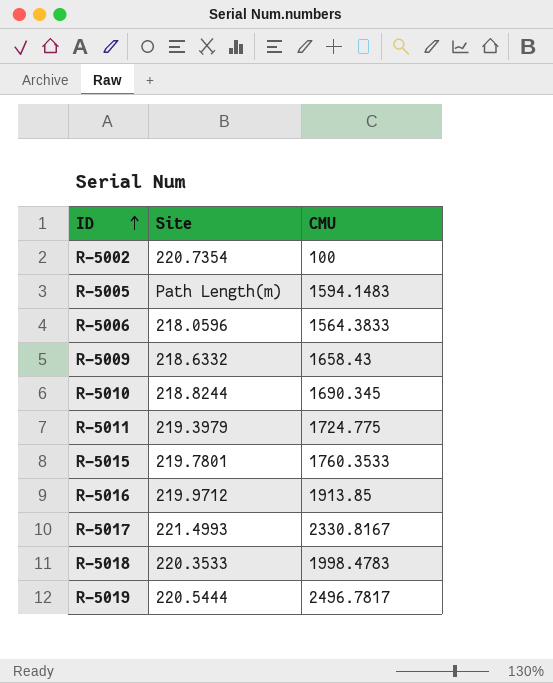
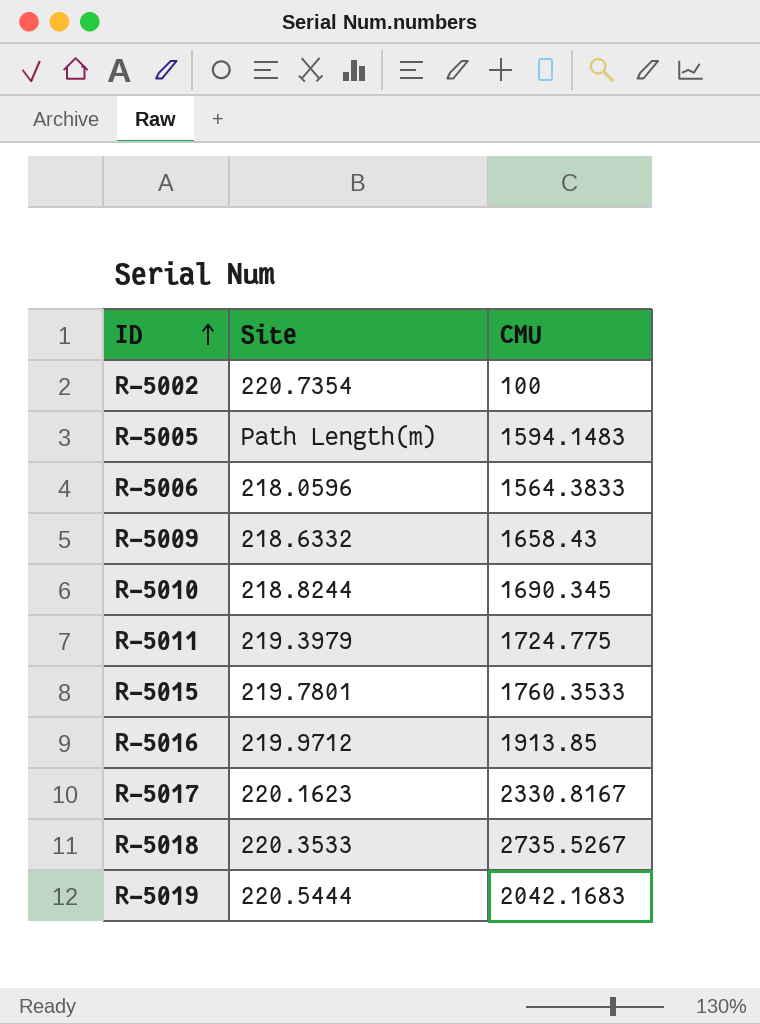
R-5017 | Site: 221.4993 -> 220.1623
R-5018 | CMU: 1998.4783 -> 2735.5267
R-5019 | CMU: 2496.7817 -> 2042.1683

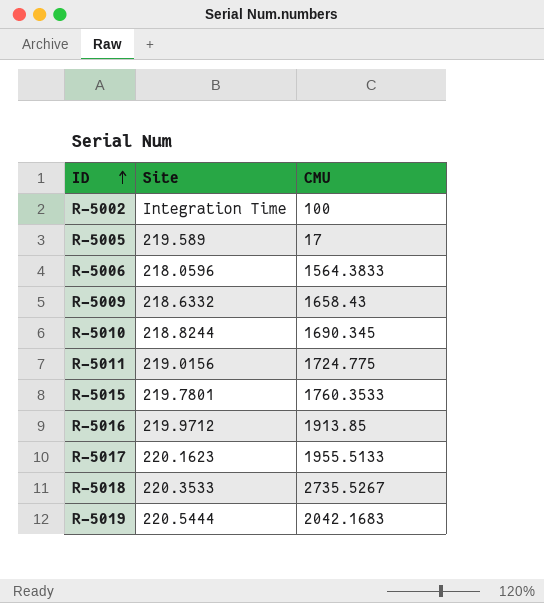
R-5002 | Site: 220.7354 -> Integration Time
R-5005 | Site: Path Length(m) -> 219.589
R-5005 | CMU: 1594.1483 -> 17
R-5011 | Site: 219.3979 -> 219.0156
R-5017 | CMU: 2330.8167 -> 1955.5133

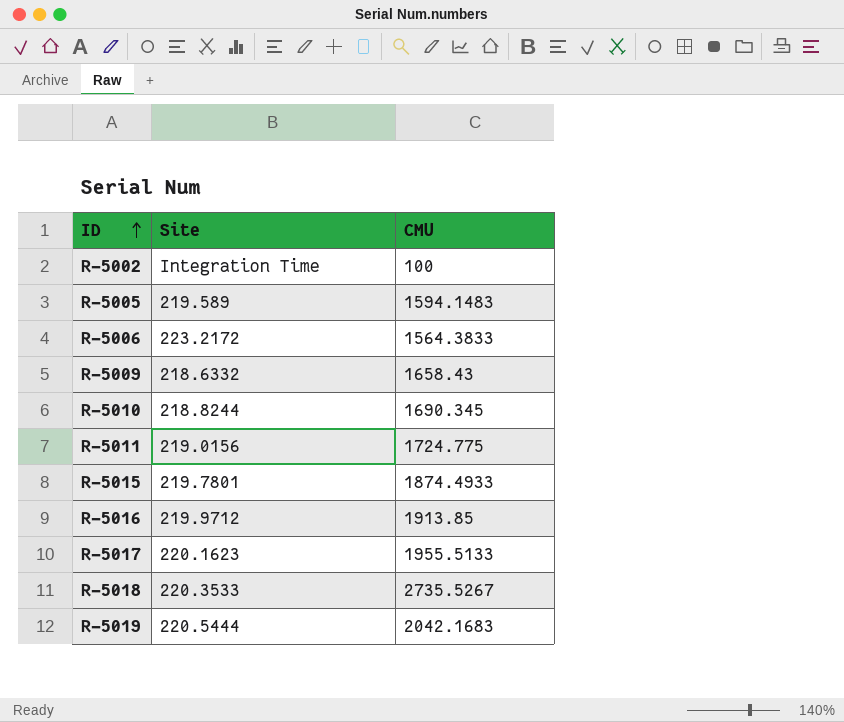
R-5005 | CMU: 17 -> 1594.1483
R-5006 | Site: 218.0596 -> 223.2172
R-5015 | CMU: 1760.3533 -> 1874.4933

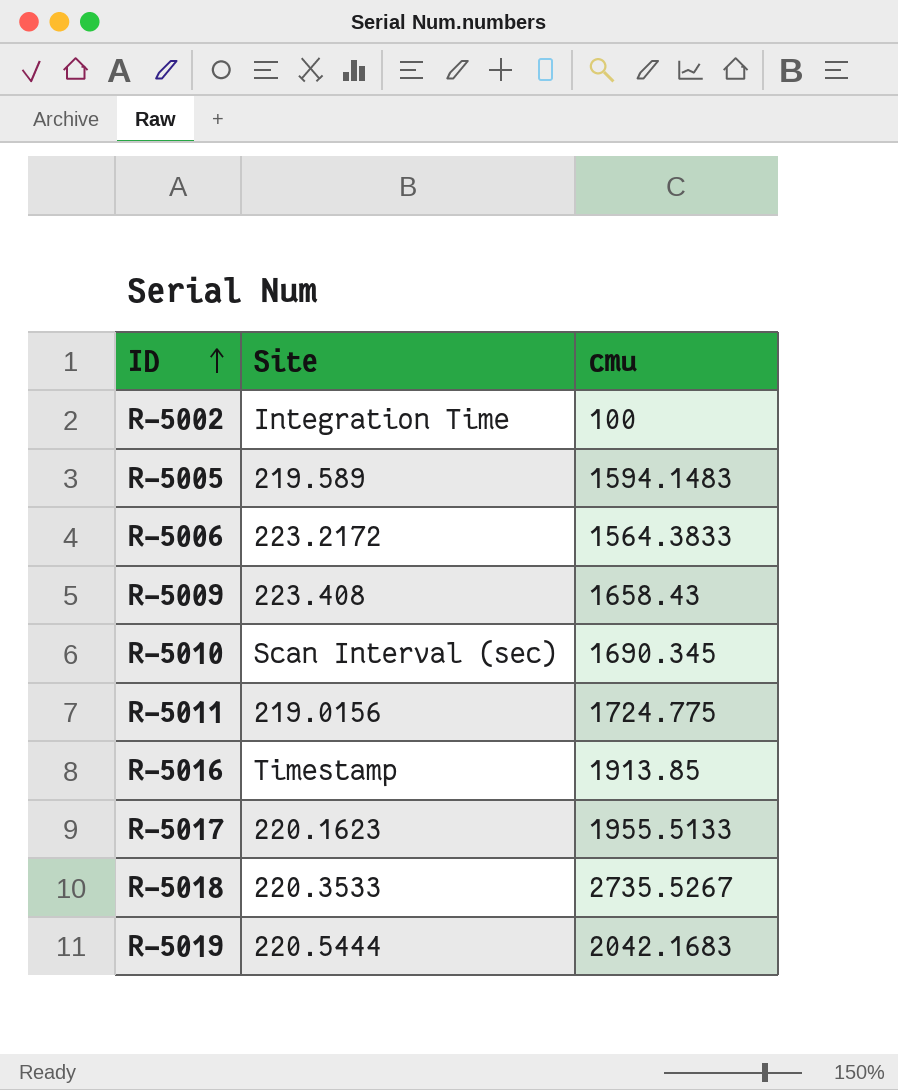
column name: CMU -> cmu
row R-5015: 219.7801 | 1874.4933 -> none
R-5009 | Site: 218.6332 -> 223.408
R-5010 | Site: 218.8244 -> Scan Interval (sec)
R-5016 | Site: 219.9712 -> Timestamp

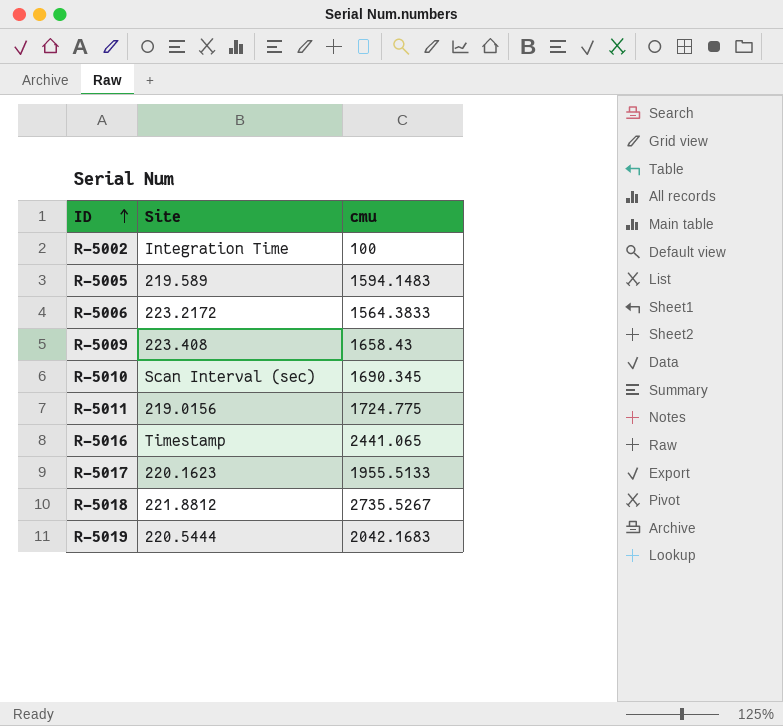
R-5016 | cmu: 1913.85 -> 2441.065
R-5018 | Site: 220.3533 -> 221.8812

